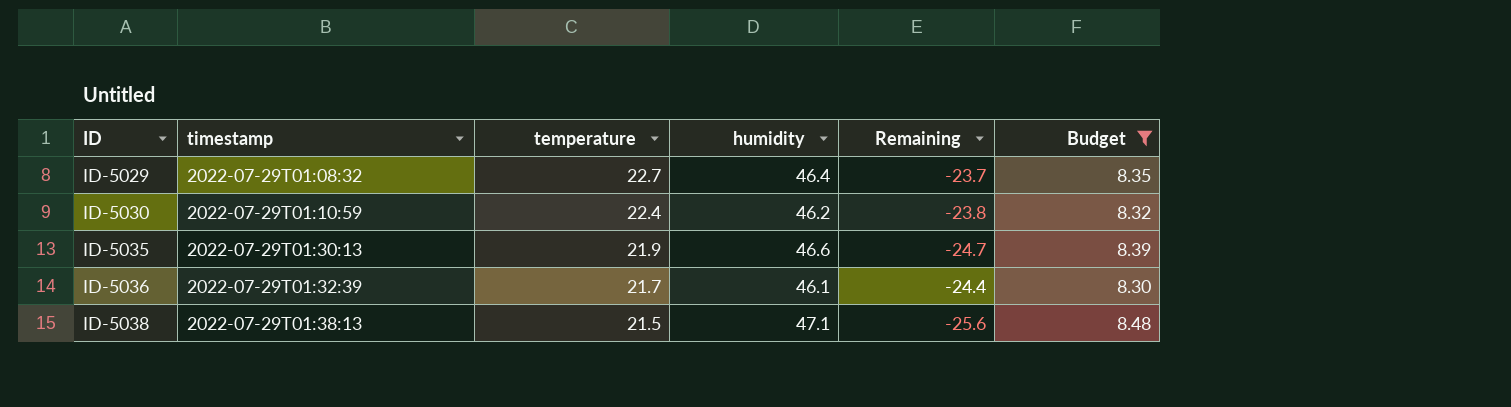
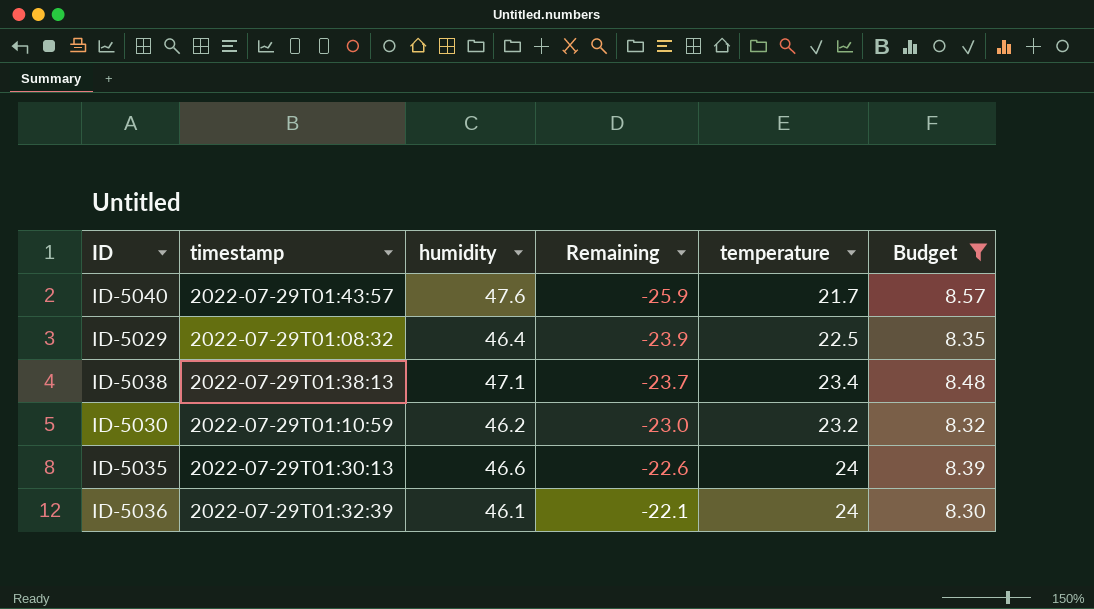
row order: ID ascending -> Remaining ascending
column temperature | position: 3 -> 5
row ID-5040: none -> 2022-07-29T01:43:57 | 47.6 | -25.9 | 21.7 | 8.57
ID-5029 | Remaining: -23.7 -> -23.9
ID-5029 | temperature: 22.7 -> 22.5
ID-5038 | Remaining: -25.6 -> -23.7
ID-5038 | temperature: 21.5 -> 23.4
ID-5030 | Remaining: -23.8 -> -23.0
ID-5030 | temperature: 22.4 -> 23.2
ID-5035 | Remaining: -24.7 -> -22.6
ID-5035 | temperature: 21.9 -> 24
ID-5036 | Remaining: -24.4 -> -22.1
ID-5036 | temperature: 21.7 -> 24

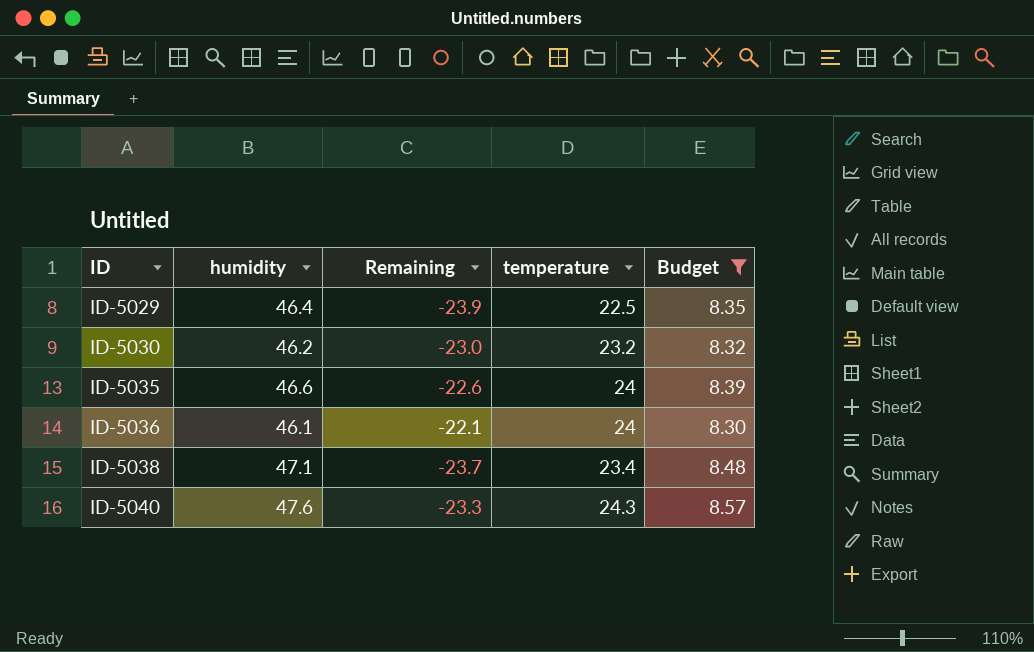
row order: Remaining ascending -> ID ascending
column timestamp | position: 2 -> none
ID-5040 | Remaining: -25.9 -> -23.3
ID-5040 | temperature: 21.7 -> 24.3

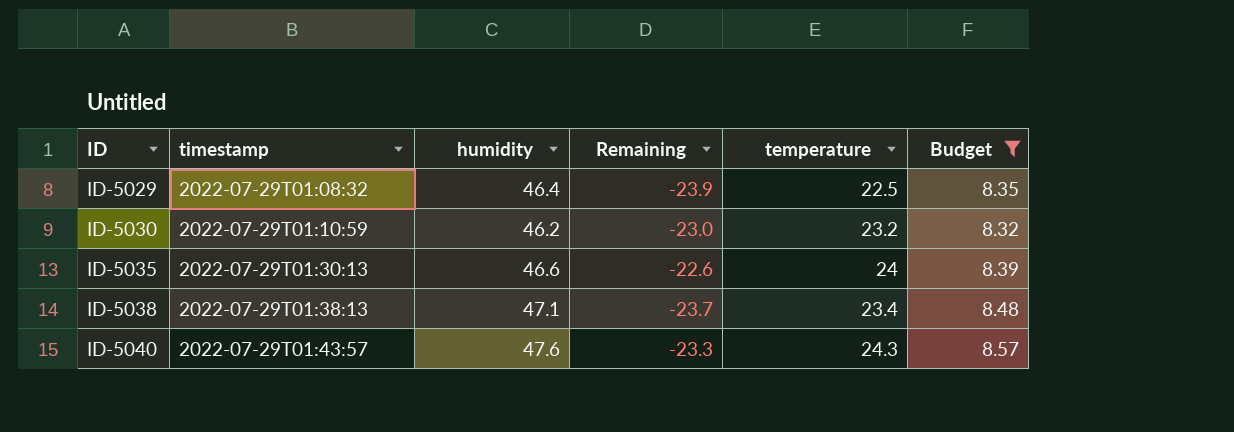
column timestamp | position: none -> 2
row ID-5036: 46.1 | -22.1 | 24 | 8.30 -> none

